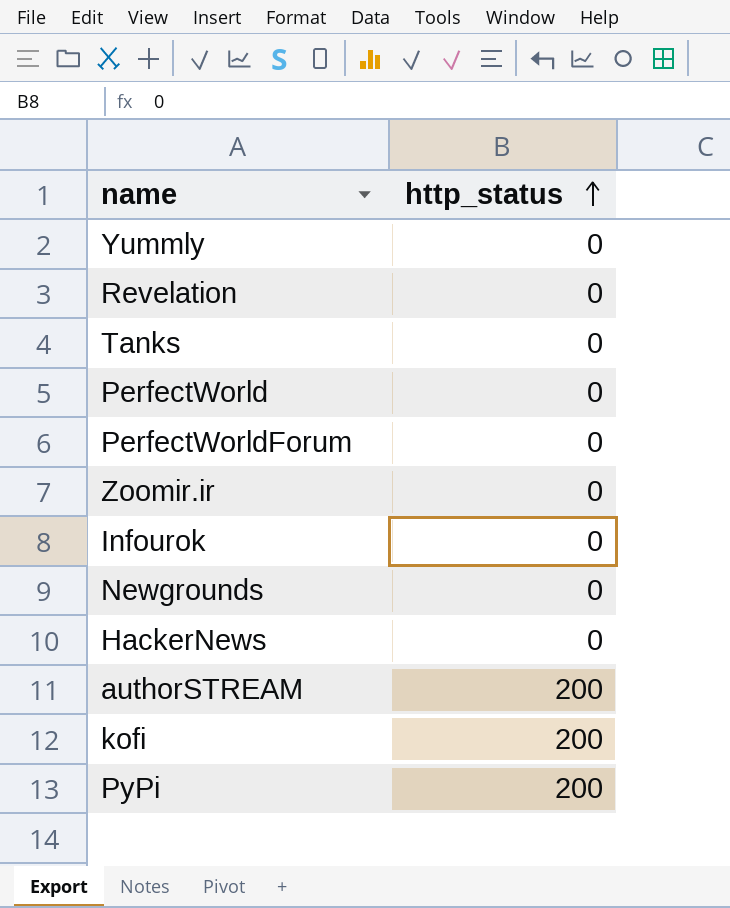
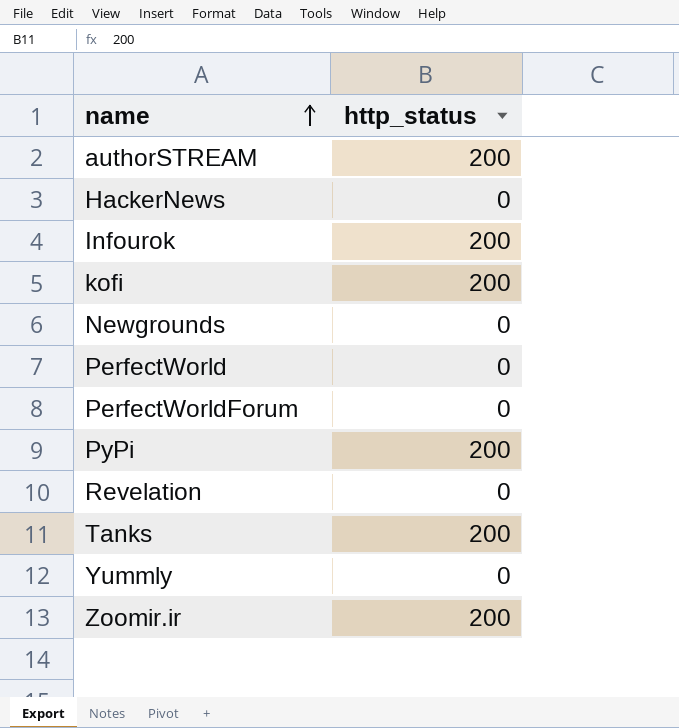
row order: http_status ascending -> name ascending
Infourok | http_status: 0 -> 200
Tanks | http_status: 0 -> 200
Zoomir.ir | http_status: 0 -> 200

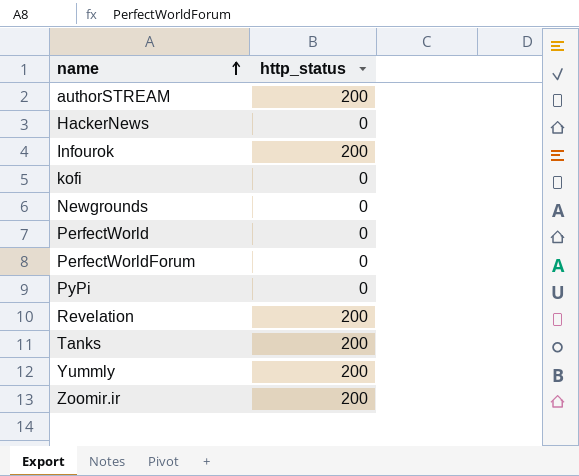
kofi | http_status: 200 -> 0
PyPi | http_status: 200 -> 0
Revelation | http_status: 0 -> 200
Yummly | http_status: 0 -> 200

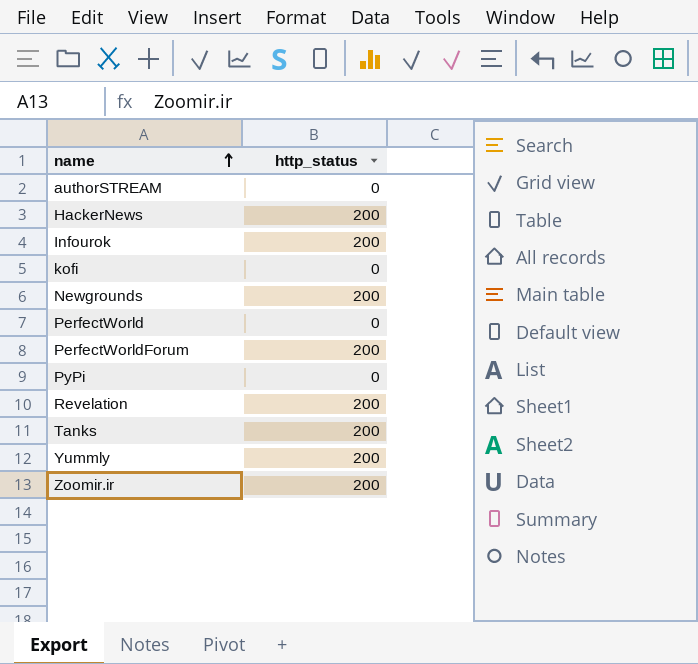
authorSTREAM | http_status: 200 -> 0
HackerNews | http_status: 0 -> 200
Newgrounds | http_status: 0 -> 200
PerfectWorldForum | http_status: 0 -> 200

